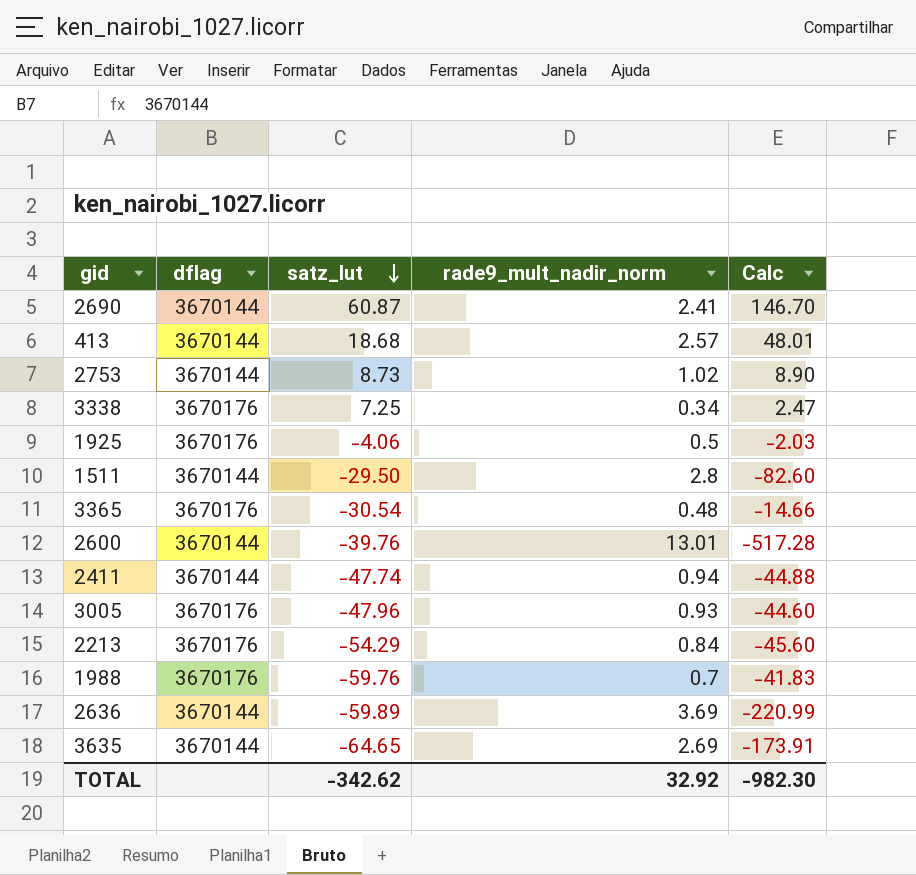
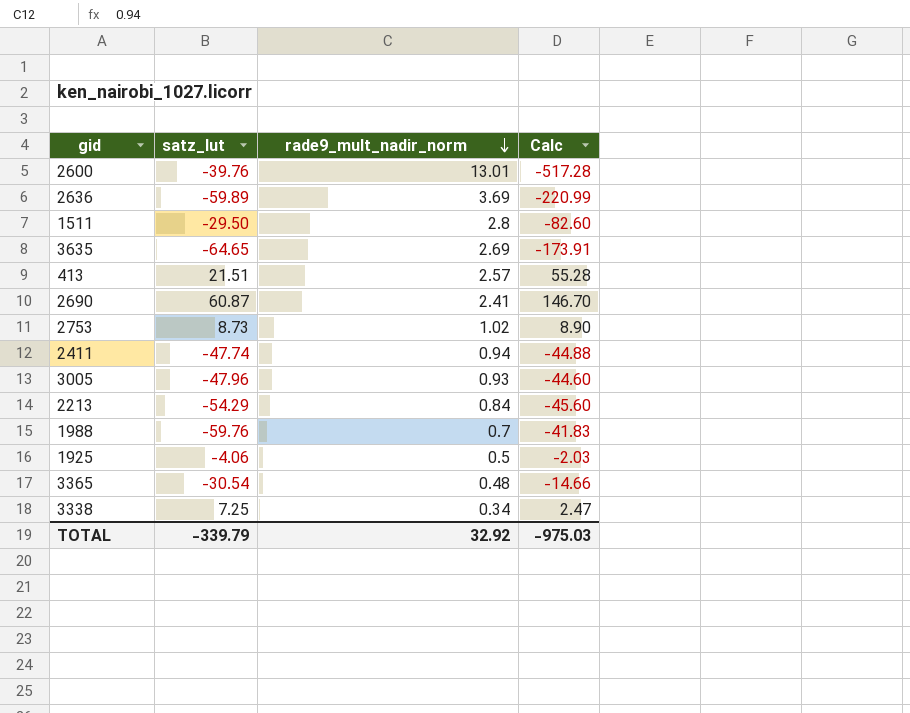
row order: satz_lut descending -> rade9_mult_nadir_norm descending
column dflag | position: 2 -> none
413 | satz_lut: 18.68 -> 21.51
413 | Calc: 48.01 -> 55.28
TOTAL | satz_lut: -342.62 -> -339.79
TOTAL | Calc: -982.30 -> -975.03

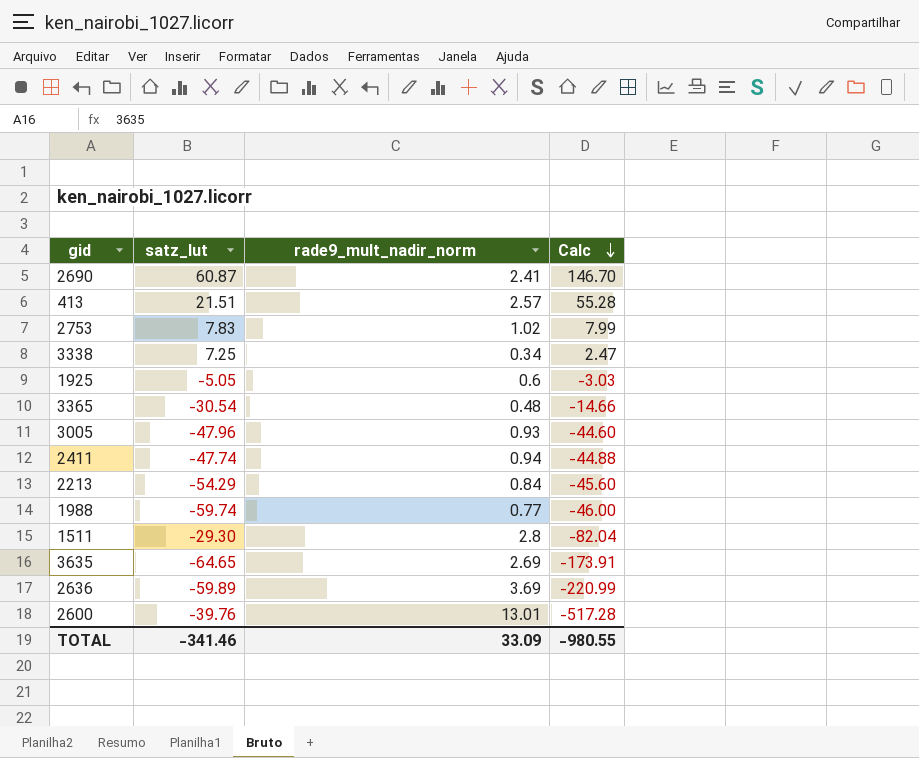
row order: rade9_mult_nadir_norm descending -> Calc descending
2753 | satz_lut: 8.73 -> 7.83
2753 | Calc: 8.90 -> 7.99
1925 | satz_lut: -4.06 -> -5.05
1925 | rade9_mult_nadir_norm: 0.5 -> 0.6
1925 | Calc: -2.03 -> -3.03
1988 | satz_lut: -59.76 -> -59.74
1988 | rade9_mult_nadir_norm: 0.7 -> 0.77
1988 | Calc: -41.83 -> -46.00
1511 | satz_lut: -29.50 -> -29.30
1511 | Calc: -82.60 -> -82.04
TOTAL | satz_lut: -339.79 -> -341.46
TOTAL | rade9_mult_nadir_norm: 32.92 -> 33.09
TOTAL | Calc: -975.03 -> -980.55

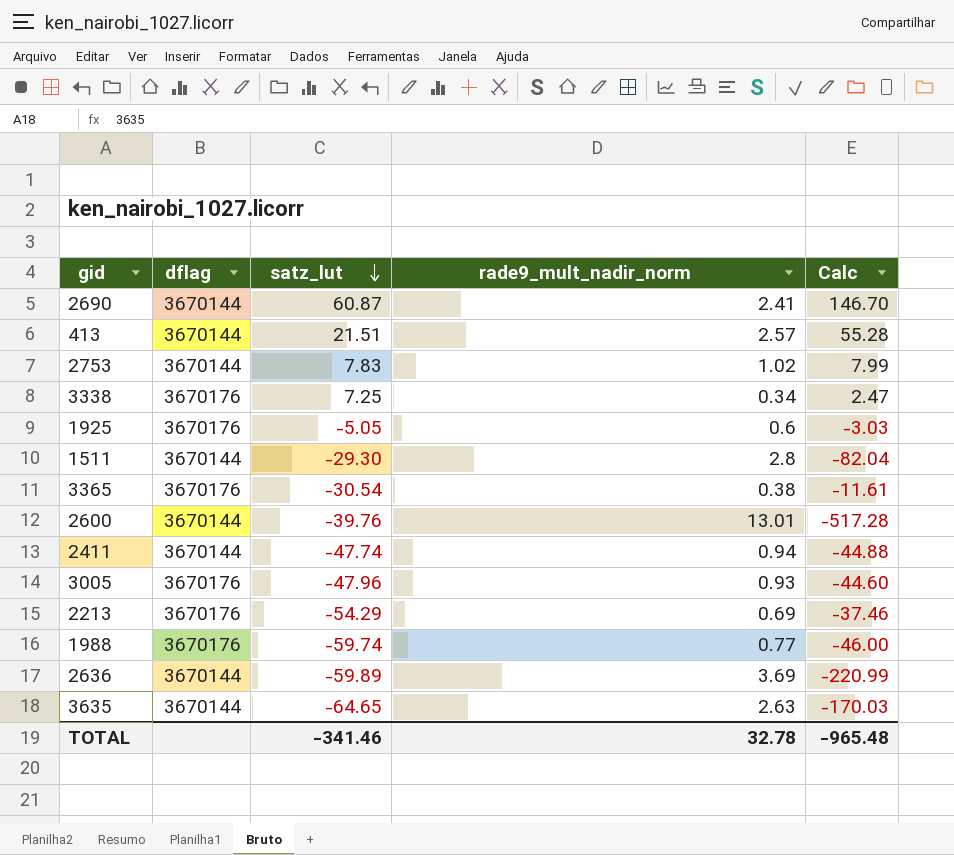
row order: Calc descending -> satz_lut descending
column dflag | position: none -> 2
3365 | rade9_mult_nadir_norm: 0.48 -> 0.38
3365 | Calc: -14.66 -> -11.61
2213 | rade9_mult_nadir_norm: 0.84 -> 0.69
2213 | Calc: -45.60 -> -37.46
3635 | rade9_mult_nadir_norm: 2.69 -> 2.63
3635 | Calc: -173.91 -> -170.03
TOTAL | rade9_mult_nadir_norm: 33.09 -> 32.78
TOTAL | Calc: -980.55 -> -965.48

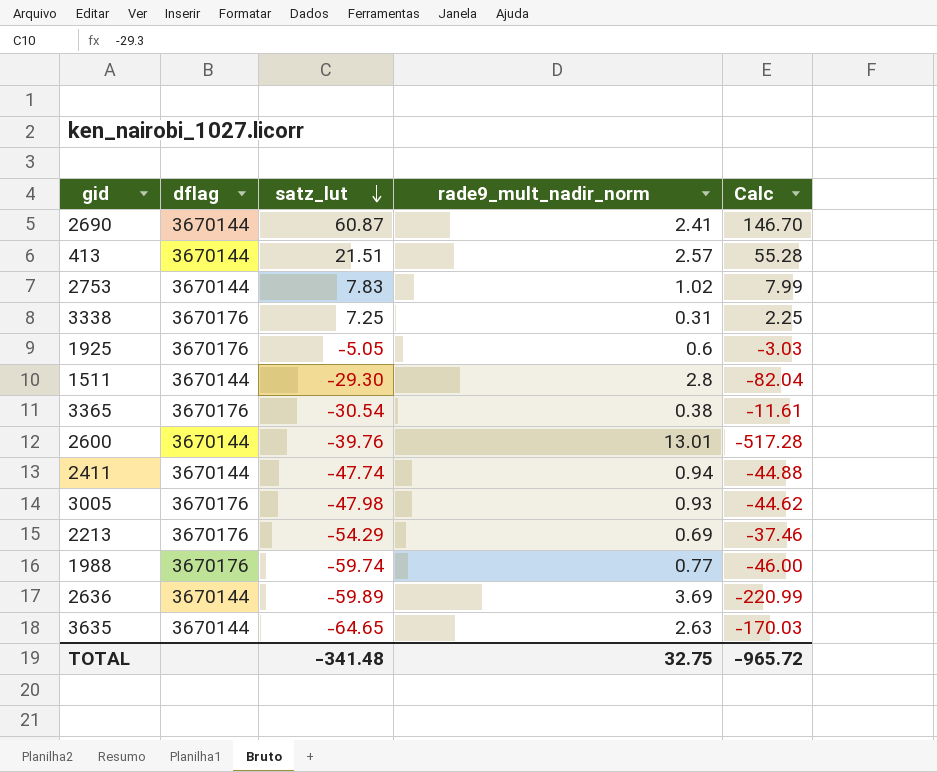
3338 | rade9_mult_nadir_norm: 0.34 -> 0.31
3338 | Calc: 2.47 -> 2.25
3005 | satz_lut: -47.96 -> -47.98
3005 | Calc: -44.60 -> -44.62
TOTAL | satz_lut: -341.46 -> -341.48
TOTAL | rade9_mult_nadir_norm: 32.78 -> 32.75
TOTAL | Calc: -965.48 -> -965.72

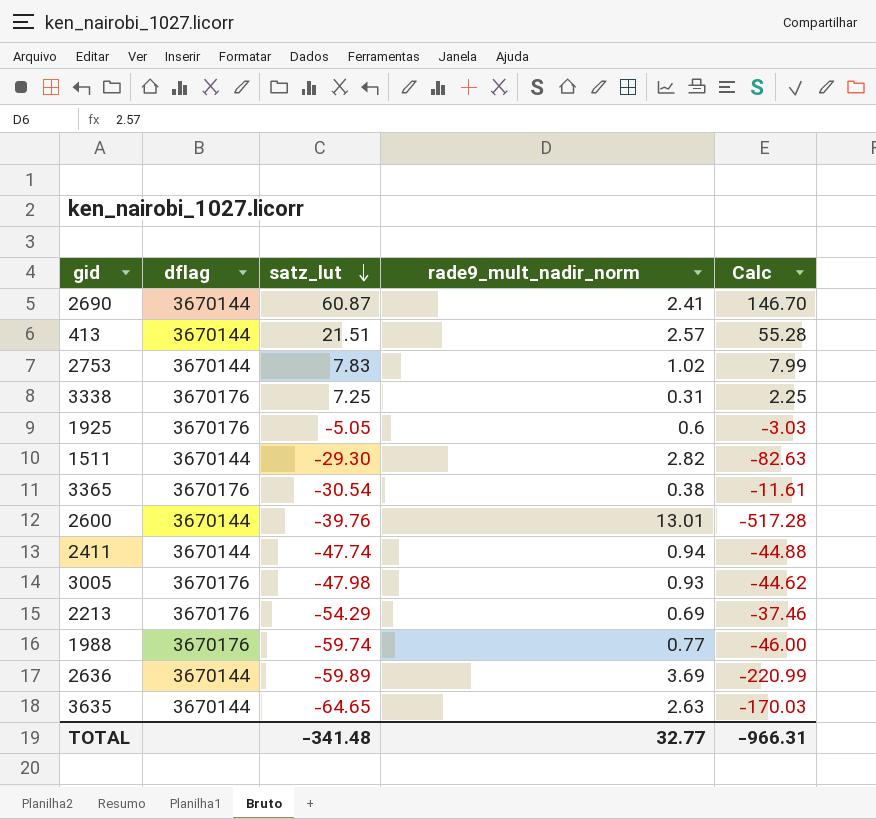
1511 | rade9_mult_nadir_norm: 2.8 -> 2.82
1511 | Calc: -82.04 -> -82.63
TOTAL | rade9_mult_nadir_norm: 32.75 -> 32.77
TOTAL | Calc: -965.72 -> -966.31

